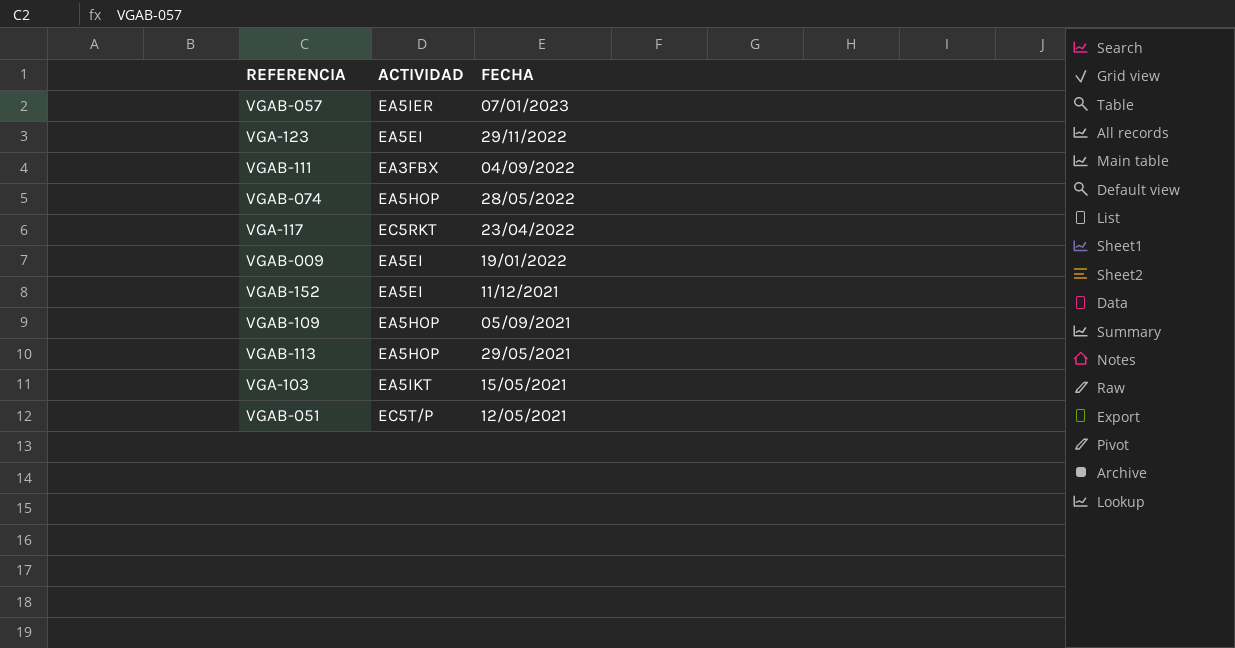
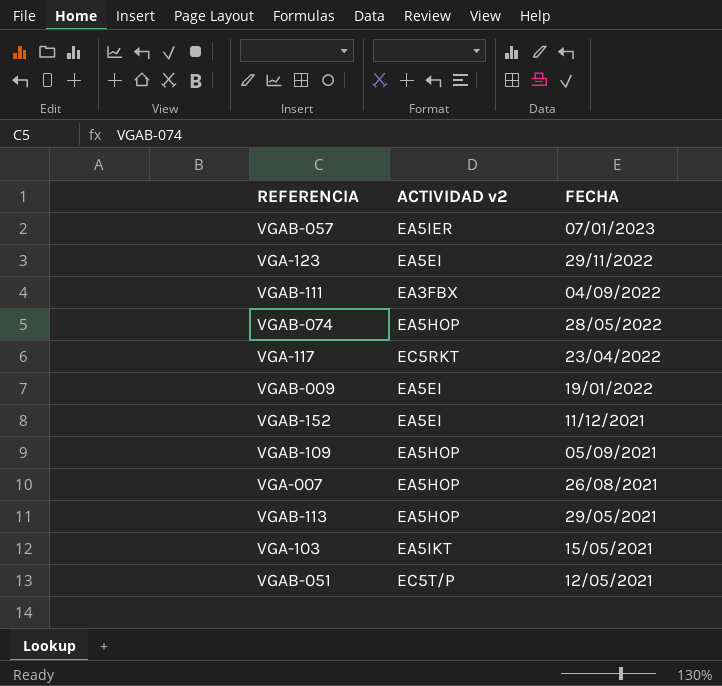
column name: ACTIVIDAD -> ACTIVIDAD v2
row VGA-007: none -> EA5HOP | 26/08/2021

